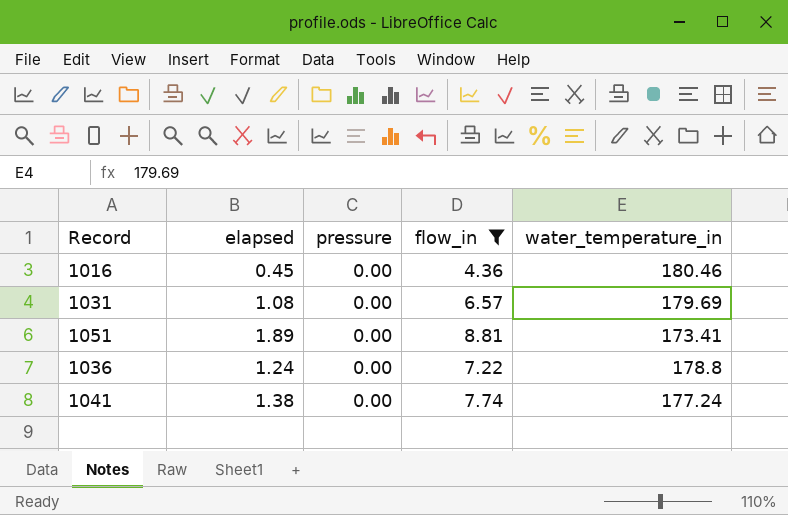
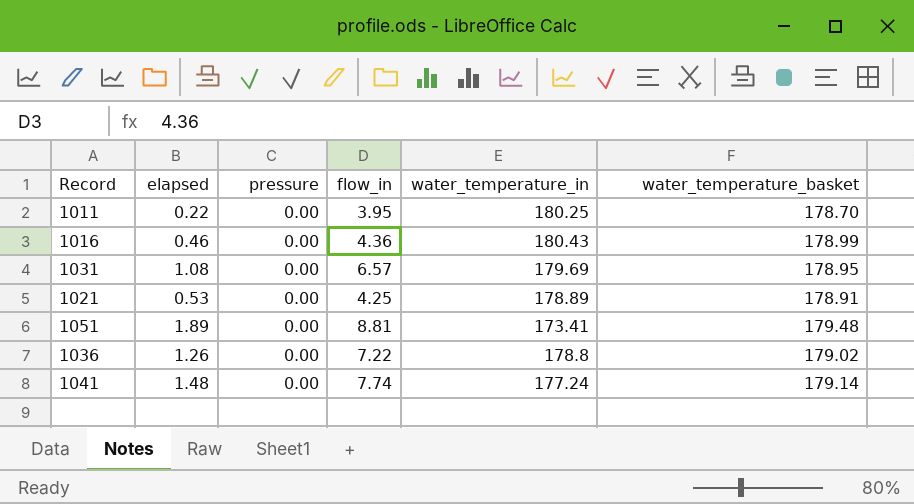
filter: flow_in >= 4.36 -> none
column water_temperature_basket | position: none -> 6
1016 | elapsed: 0.45 -> 0.46
1016 | water_temperature_in: 180.46 -> 180.43
1036 | elapsed: 1.24 -> 1.26
1041 | elapsed: 1.38 -> 1.48

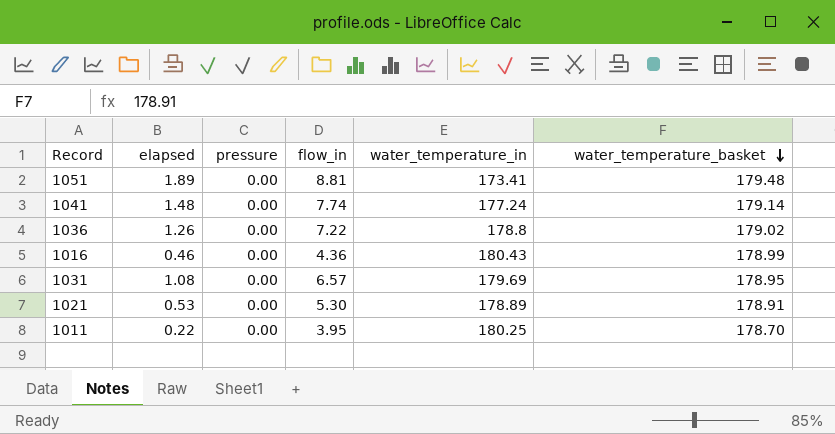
row order: none -> water_temperature_basket descending
1021 | flow_in: 4.25 -> 5.30

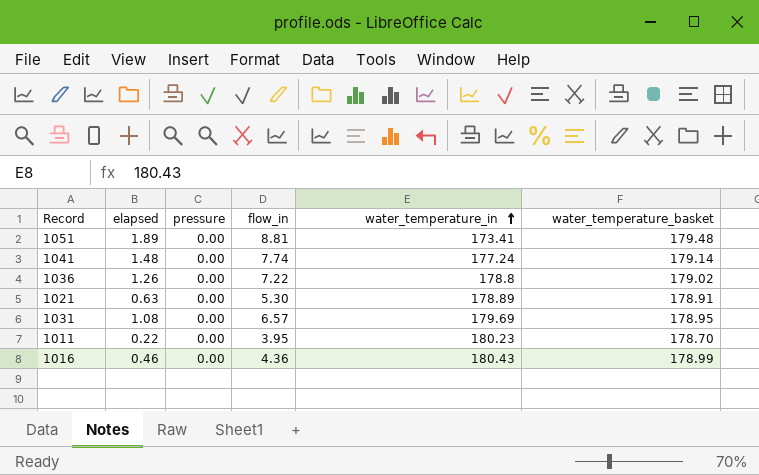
row order: water_temperature_basket descending -> water_temperature_in ascending
1021 | elapsed: 0.53 -> 0.63
1011 | water_temperature_in: 180.25 -> 180.23

